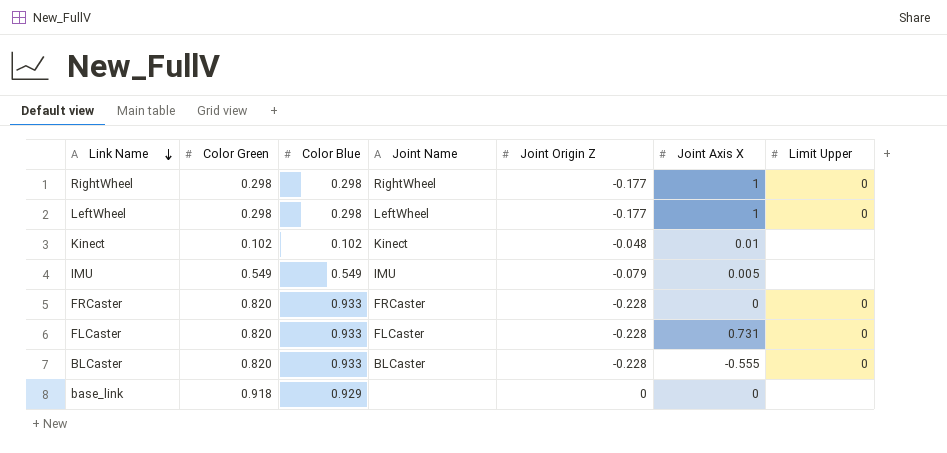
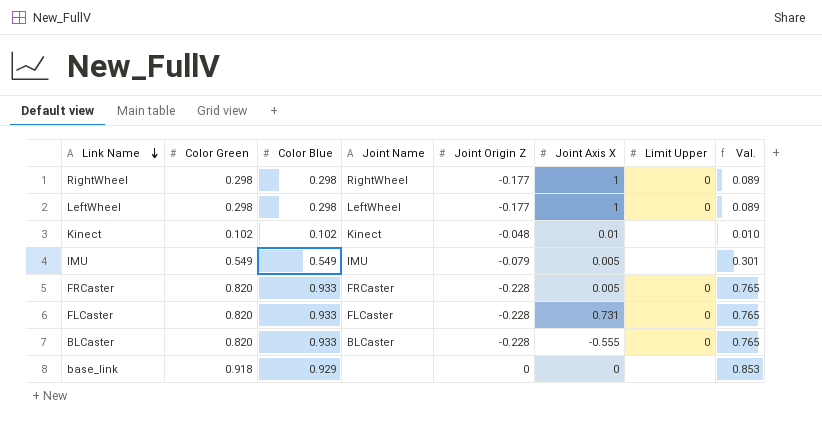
column Val. | formula: none -> [Color Green] * [Color Blue]
FRCaster | Joint Axis X: 0 -> 0.005

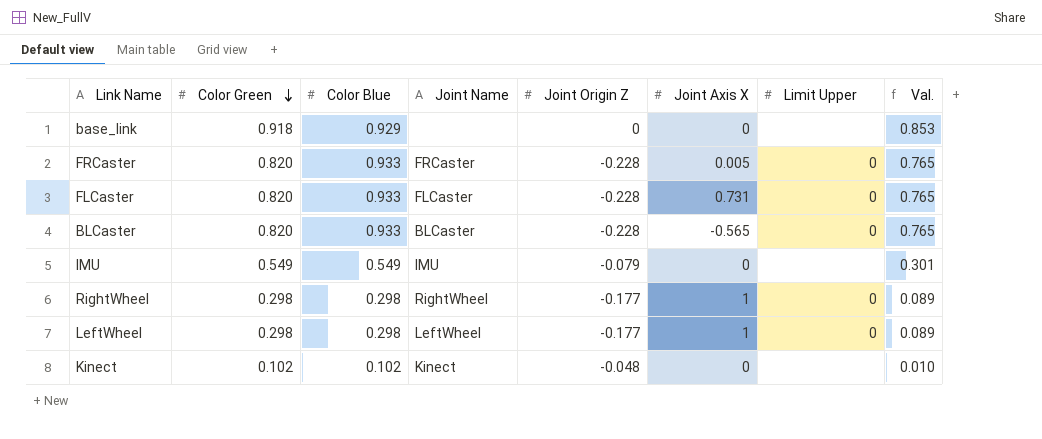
row order: Link Name descending -> Color Green descending
BLCaster | Joint Axis X: -0.555 -> -0.565
IMU | Joint Axis X: 0.005 -> 0
Kinect | Joint Axis X: 0.01 -> 0

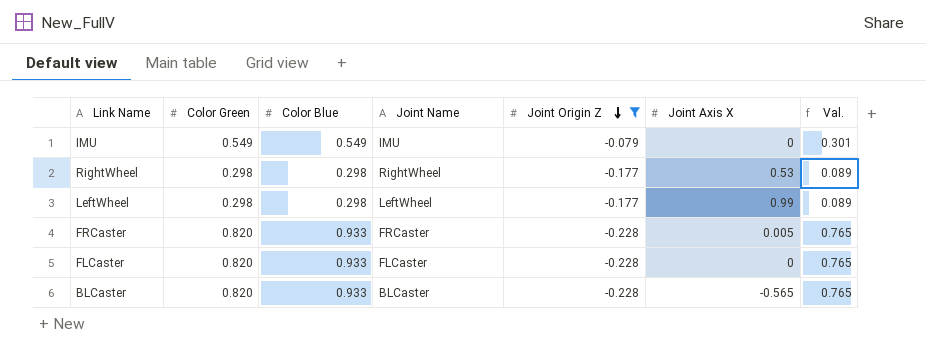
filter: none -> Joint Origin Z <= -0.079
row order: Color Green descending -> Joint Origin Z descending
column Limit Upper | position: 7 -> none
RightWheel | Joint Axis X: 1 -> 0.53
LeftWheel | Joint Axis X: 1 -> 0.99
FLCaster | Joint Axis X: 0.731 -> 0

